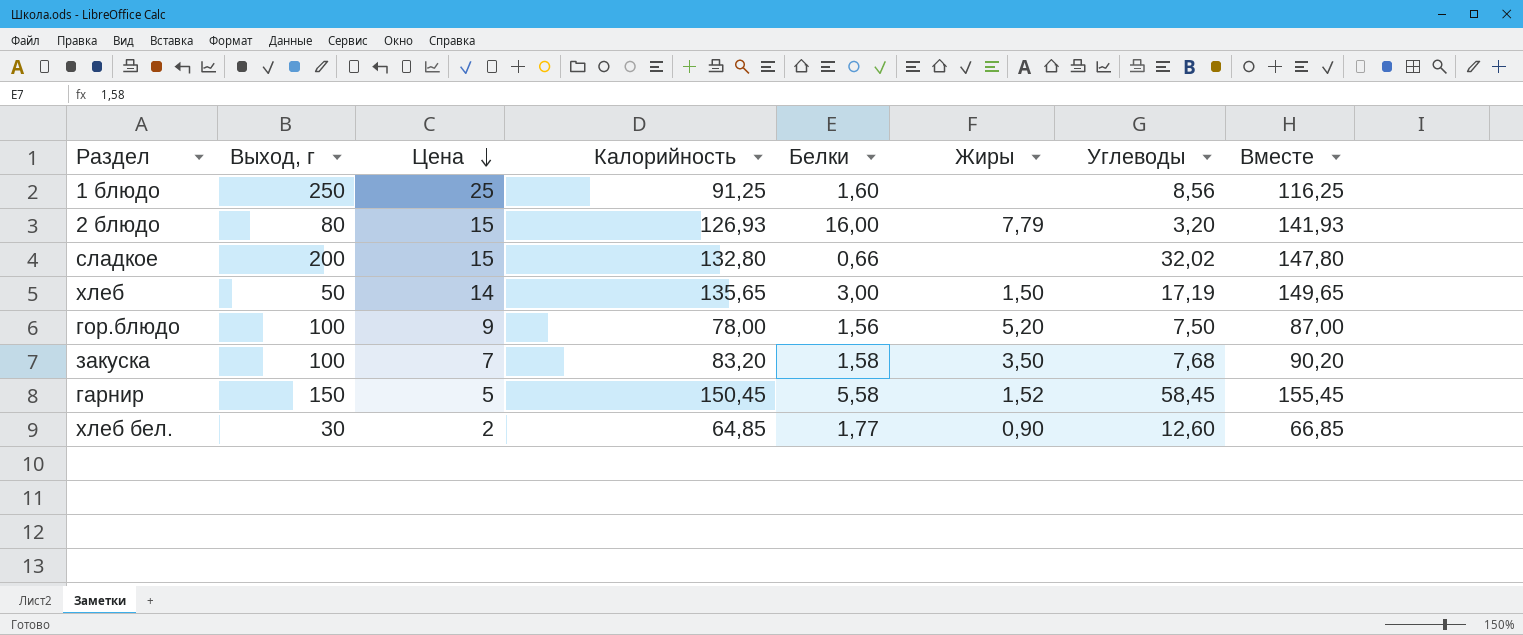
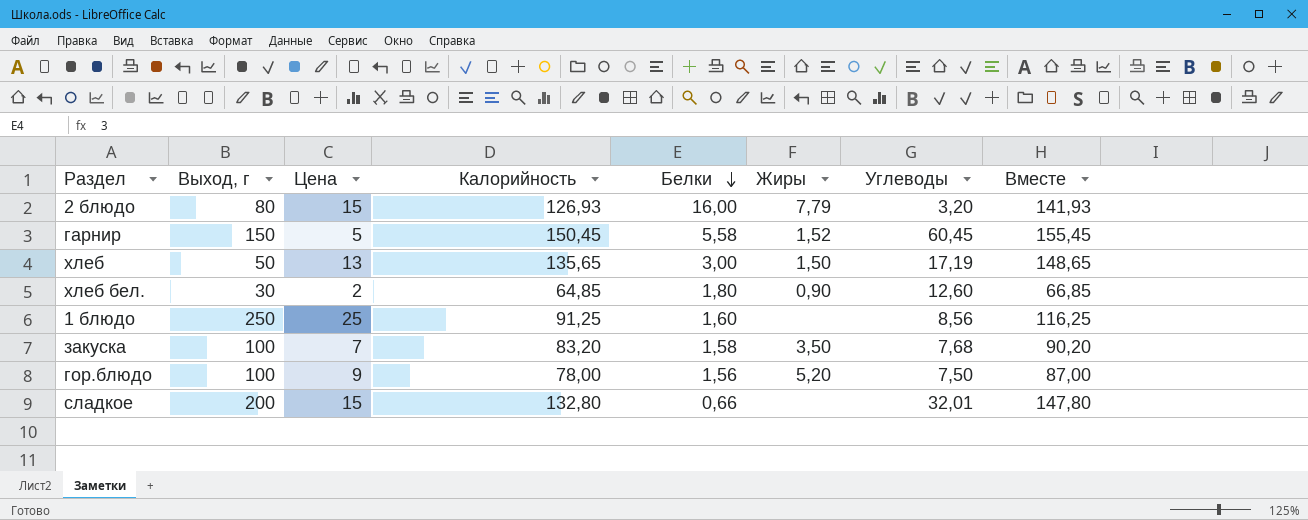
row order: Цена descending -> Белки descending
гарнир | Углеводы: 58,45 -> 60,45
хлеб | Цена: 14 -> 13
хлеб | Вместе: 149,65 -> 148,65
хлеб бел. | Белки: 1,77 -> 1,80
сладкое | Углеводы: 32,02 -> 32,01

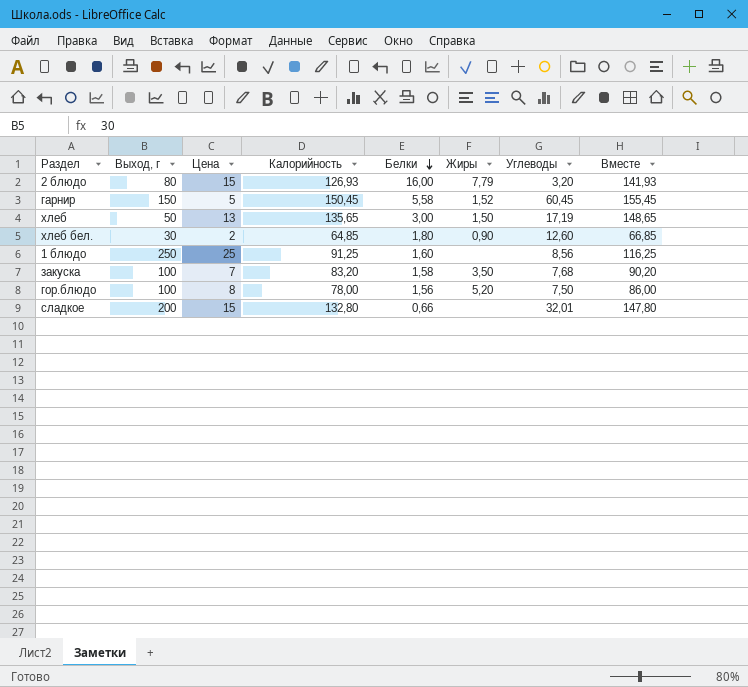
гор.блюдо | Цена: 9 -> 8
гор.блюдо | Вместе: 87,00 -> 86,00

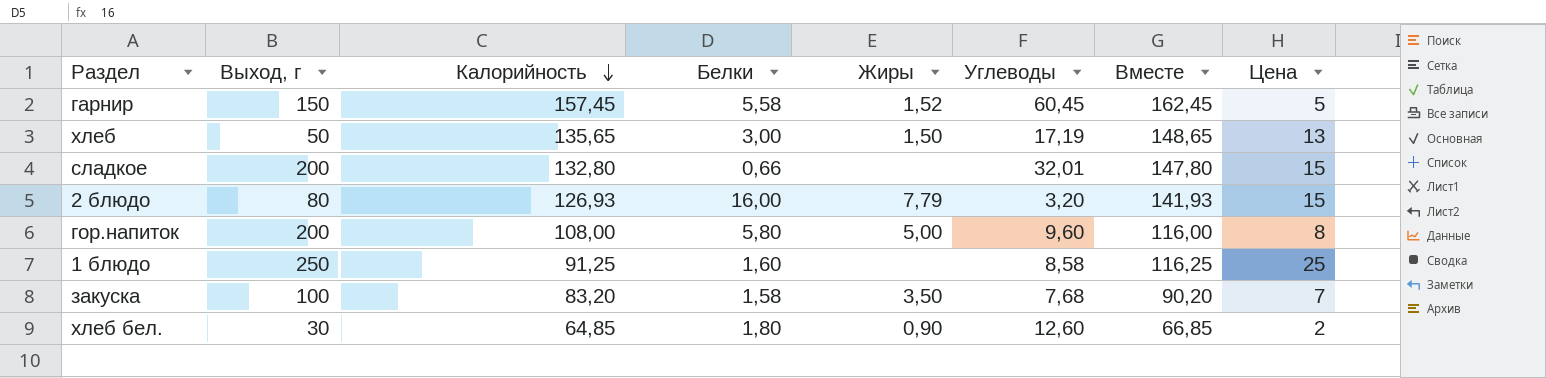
row order: Белки descending -> Калорийность descending
column Цена | position: 3 -> 8
row гор.блюдо: 100 | 8 | 78,00 | 1,56 | 5,20 | 7,50 | 86,00 -> none
гарнир | Калорийность: 150,45 -> 157,45
гарнир | Вместе: 155,45 -> 162,45
row гор.напиток: none -> 200 | 108,00 | 5,80 | 5,00 | 9,60 | 116,00 | 8
1 блюдо | Углеводы: 8,56 -> 8,58

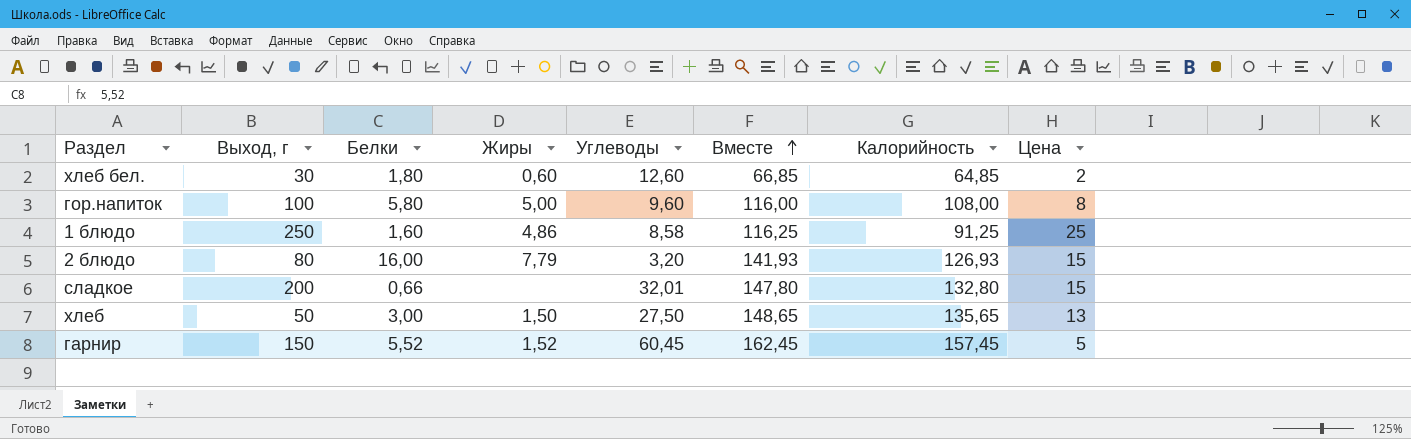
row order: Калорийность descending -> Вместе ascending
column Калорийность | position: 3 -> 7
row закуска: 100 | 83,20 | 1,58 | 3,50 | 7,68 | 90,20 | 7 -> none
хлеб бел. | Жиры: 0,90 -> 0,60
гор.напиток | Выход, г: 200 -> 100
1 блюдо | Жиры: none -> 4,86
хлеб | Углеводы: 17,19 -> 27,50
гарнир | Белки: 5,58 -> 5,52

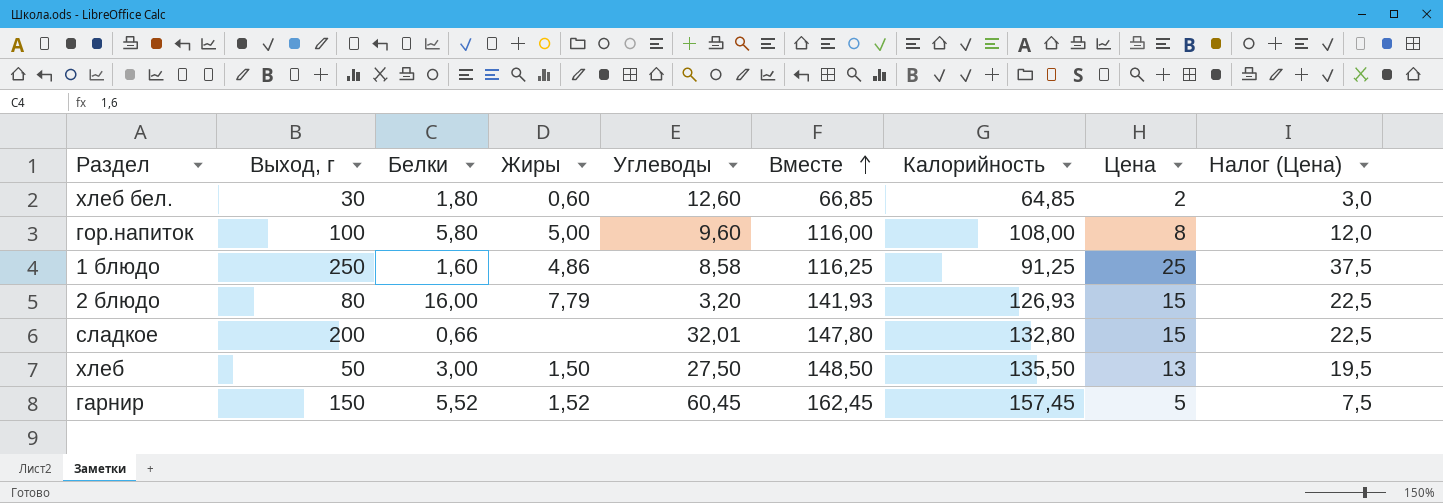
column Налог (Цена) | formula: none -> [Цена] * 1,5
хлеб | Вместе: 148,65 -> 148,50
хлеб | Калорийность: 135,65 -> 135,50

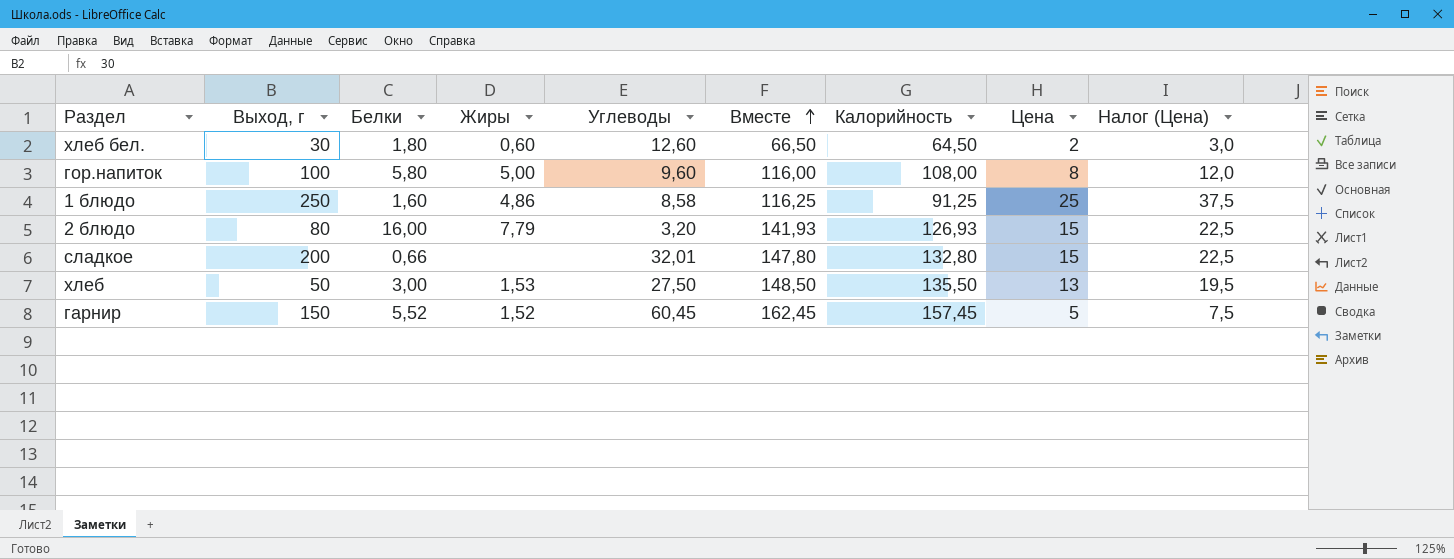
хлеб бел. | Вместе: 66,85 -> 66,50
хлеб бел. | Калорийность: 64,85 -> 64,50
хлеб | Жиры: 1,50 -> 1,53

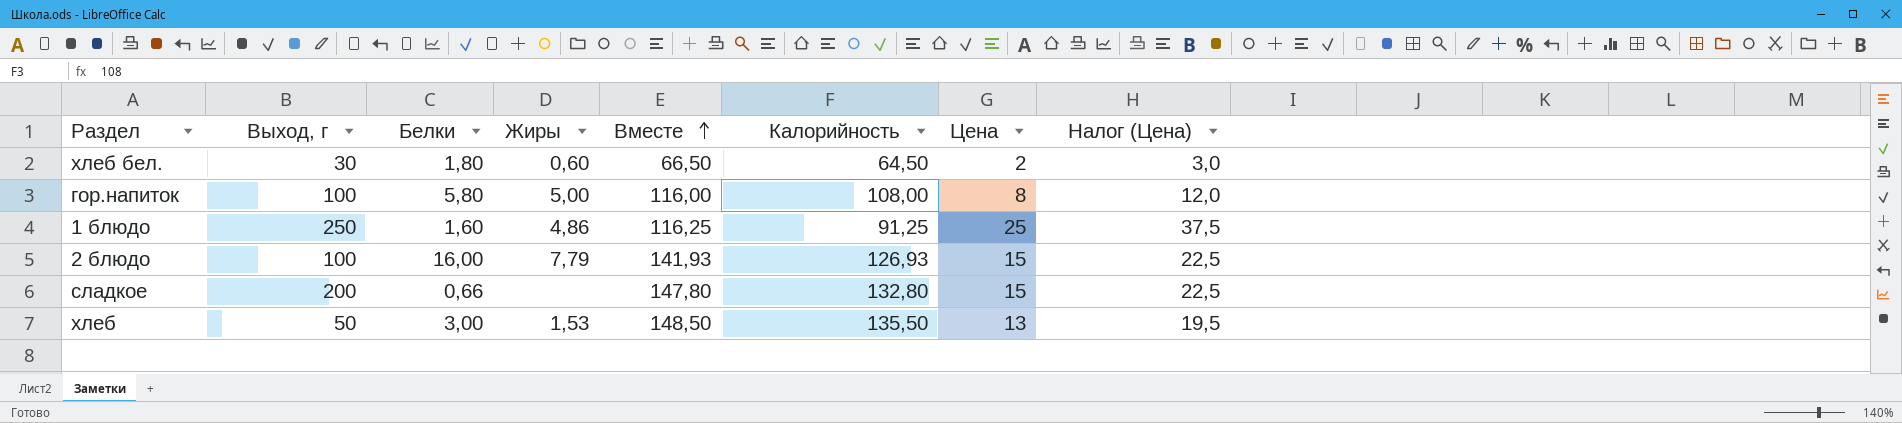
column Углеводы | position: 5 -> none
row гарнир: 150 | 5,52 | 1,52 | 60,45 | 162,45 | 157,45 | 5 | 7,5 -> none
2 блюдо | Выход, г: 80 -> 100

